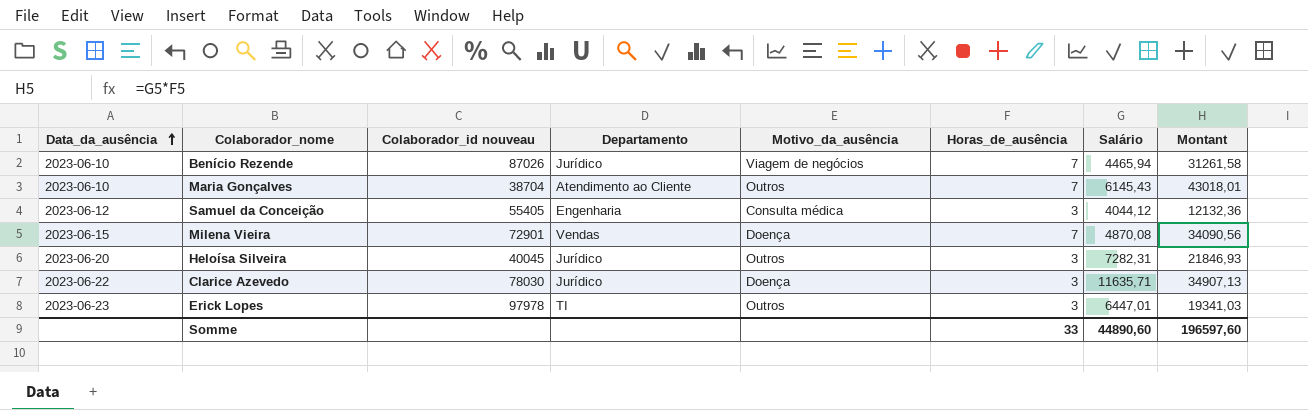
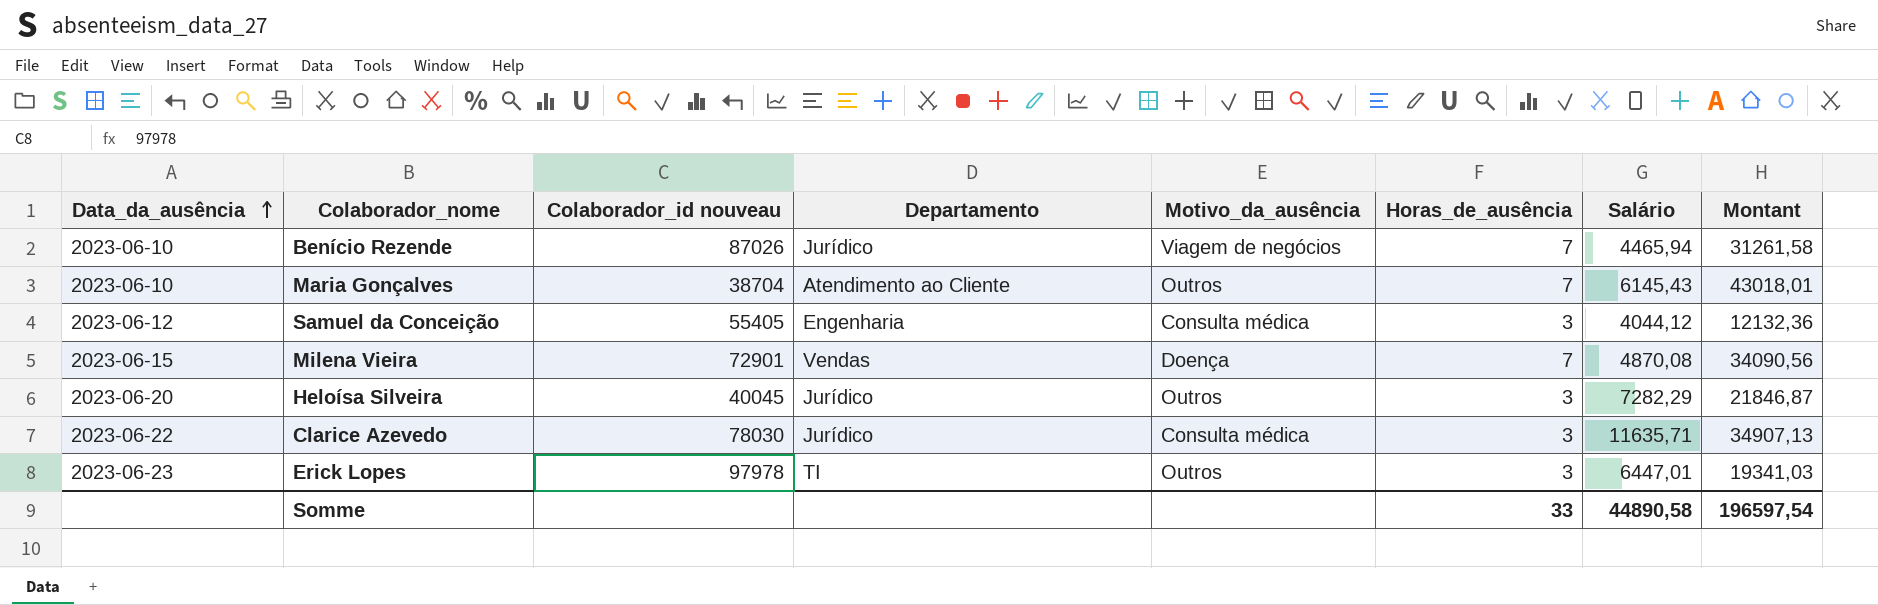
Heloísa Silveira | Salário: 7282,31 -> 7282,29
Heloísa Silveira | Montant: 21846,93 -> 21846,87
Clarice Azevedo | Motivo_da_ausência: Doença -> Consulta médica
Somme | Salário: 44890,60 -> 44890,58
Somme | Montant: 196597,60 -> 196597,54

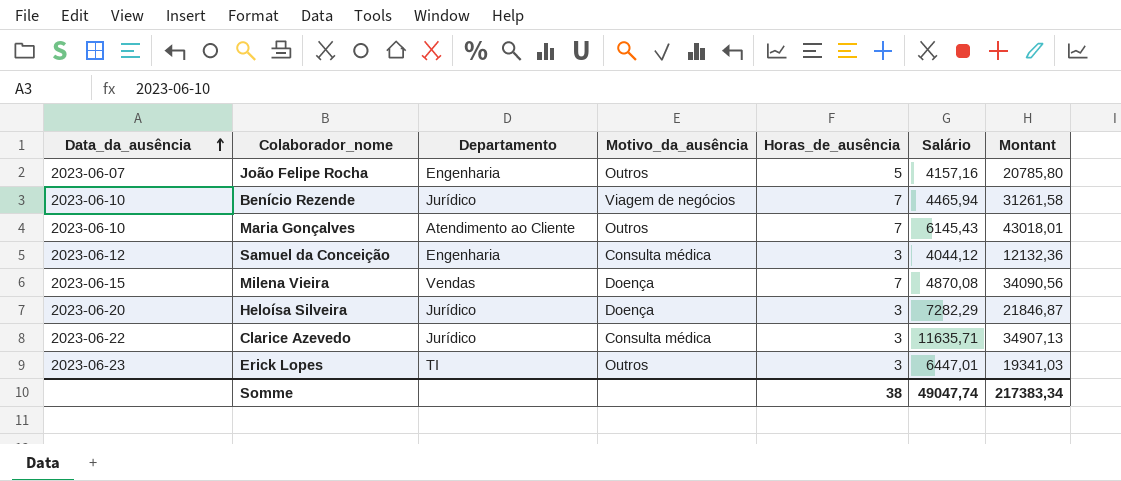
column Colaborador_id nouveau | position: 3 -> none
row João Felipe Rocha: none -> 2023-06-07 | Engenharia | Outros | 5 | 4157,16 | 20785,80
Heloísa Silveira | Motivo_da_ausência: Outros -> Doença
Somme | Horas_de_ausência: 33 -> 38
Somme | Salário: 44890,58 -> 49047,74
Somme | Montant: 196597,54 -> 217383,34

